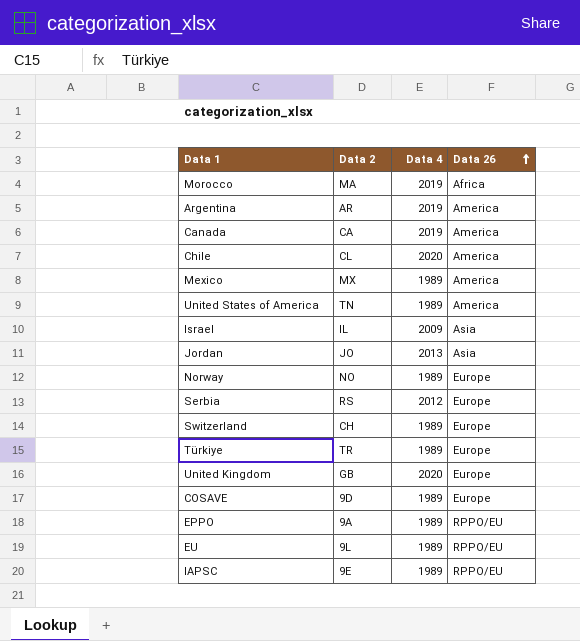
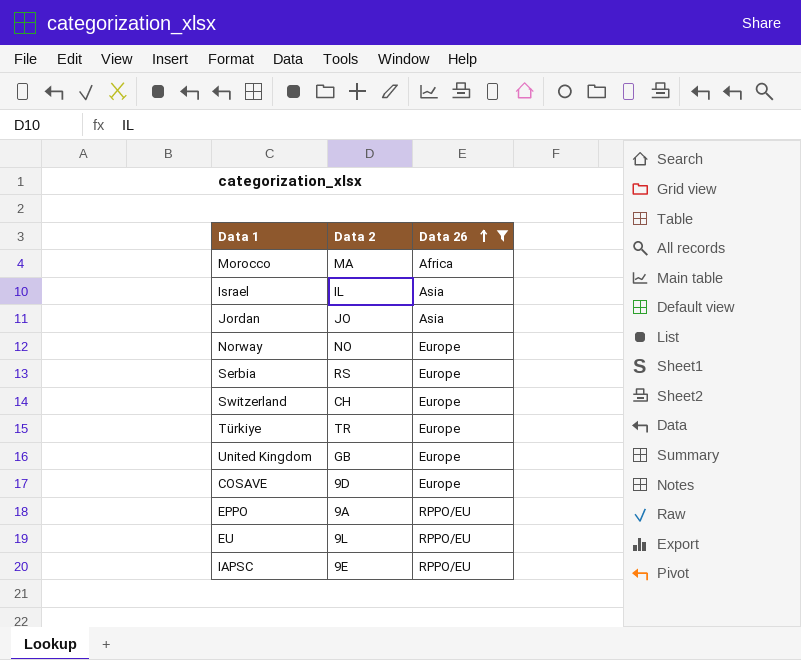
filter: none -> Data 26 != America
column Data 4 | position: 3 -> none

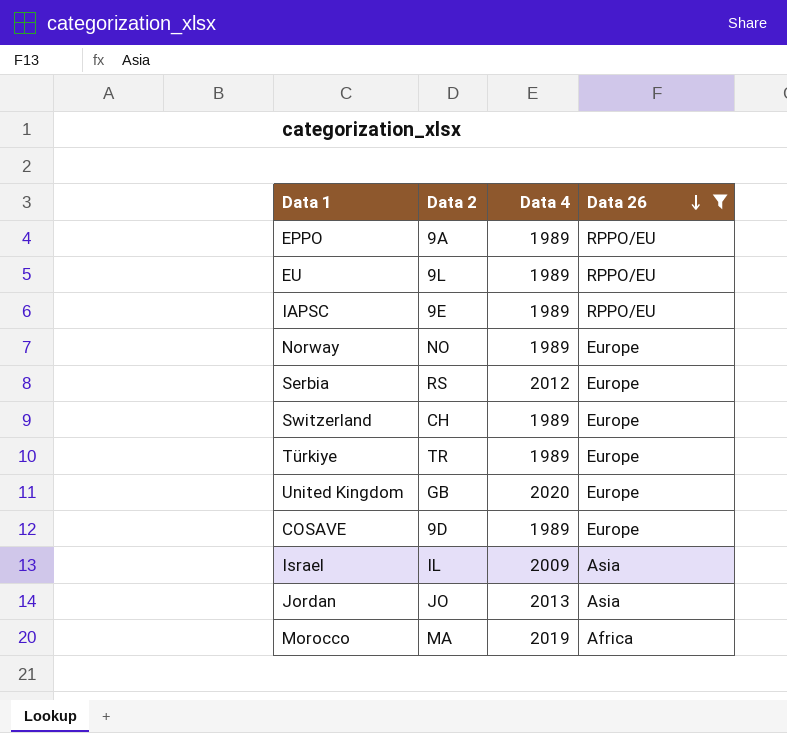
row order: Data 26 ascending -> Data 26 descending
column Data 4 | position: none -> 3

